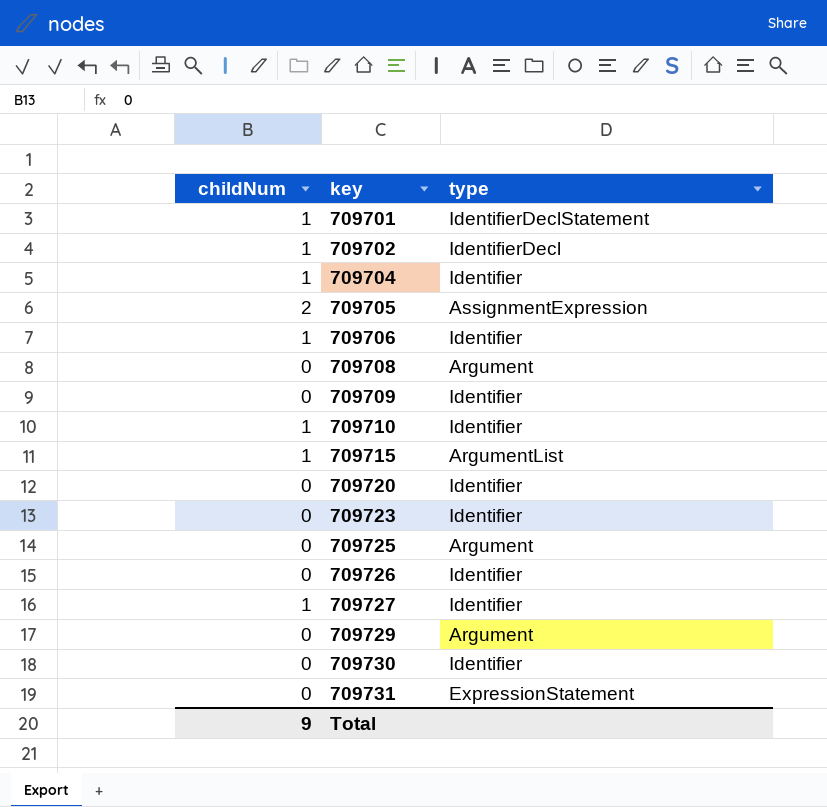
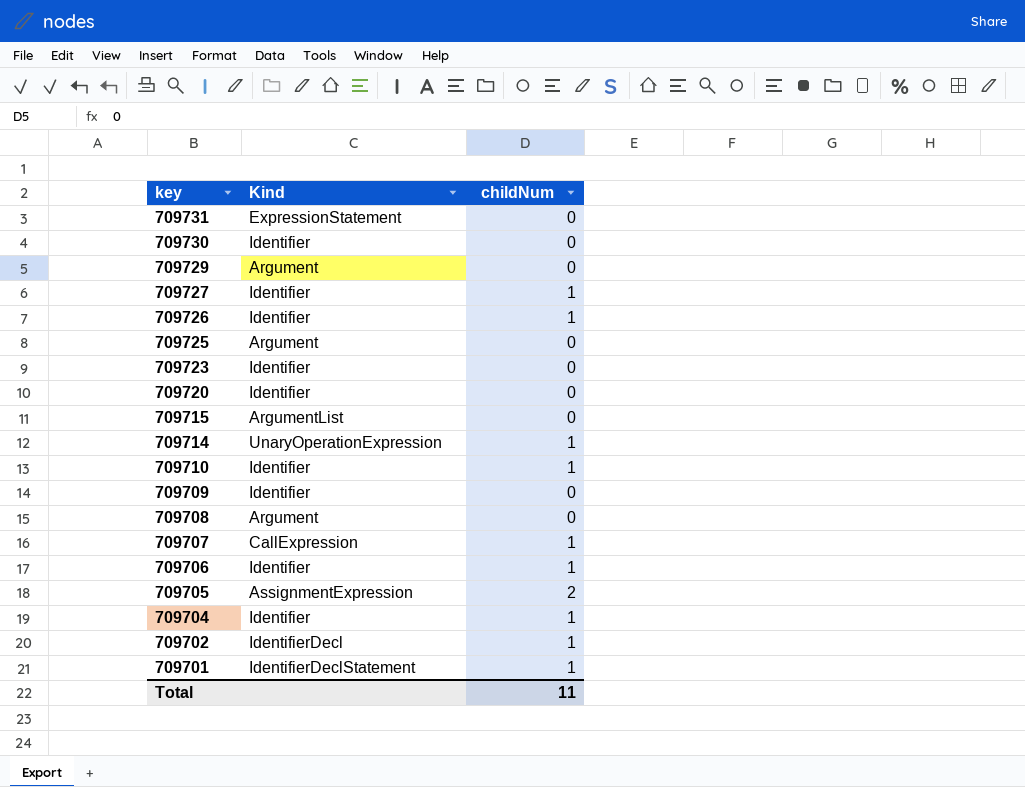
row order: key ascending -> key descending
column name: type -> Kind
column childNum | position: 1 -> 3
709726 | childNum: 0 -> 1
709715 | childNum: 1 -> 0
row 709714: none -> UnaryOperationExpression | 1
row 709707: none -> CallExpression | 1
Total | childNum: 9 -> 11

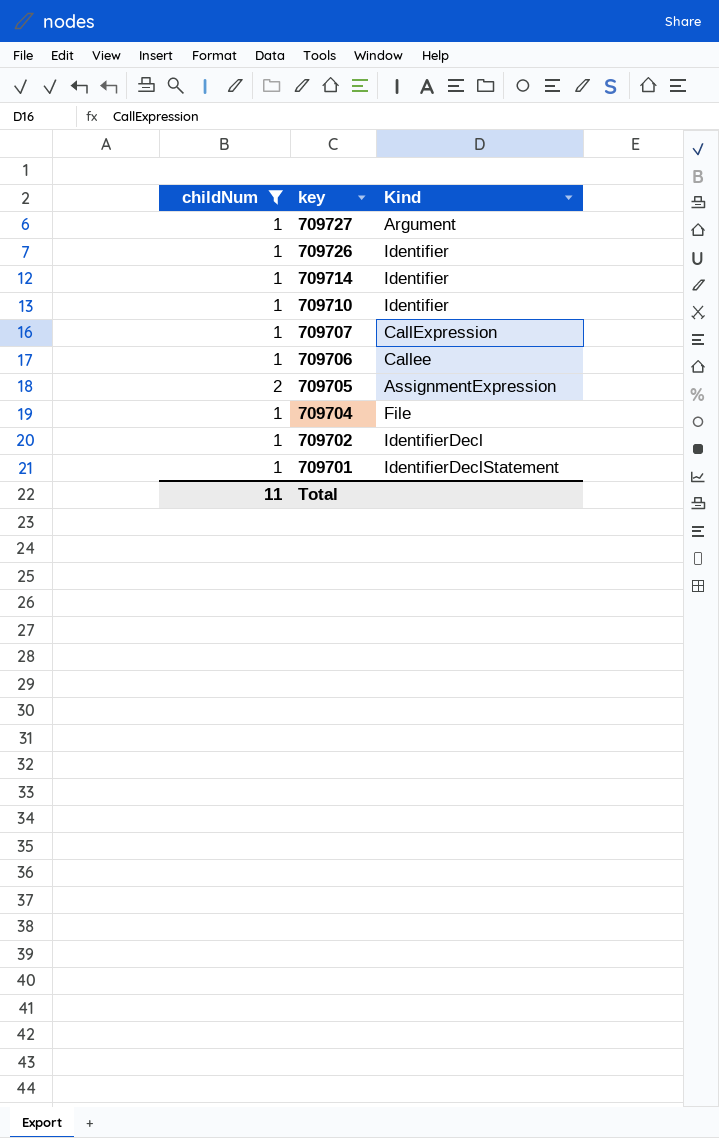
filter: none -> childNum != 0
column childNum | position: 3 -> 1
709727 | Kind: Identifier -> Argument
709714 | Kind: UnaryOperationExpression -> Identifier
709706 | Kind: Identifier -> Callee
709704 | Kind: Identifier -> File

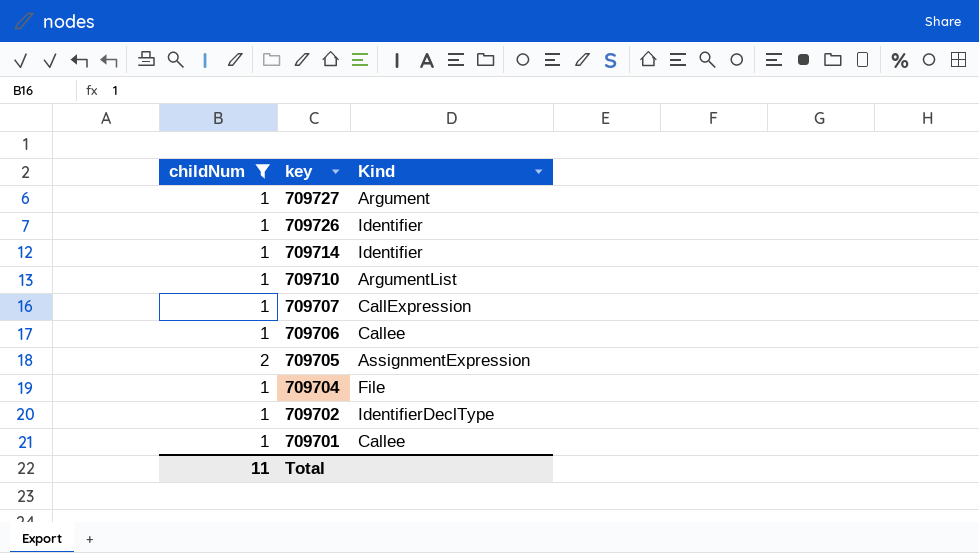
709710 | Kind: Identifier -> ArgumentList
709702 | Kind: IdentifierDecl -> IdentifierDeclType
709701 | Kind: IdentifierDeclStatement -> Callee

